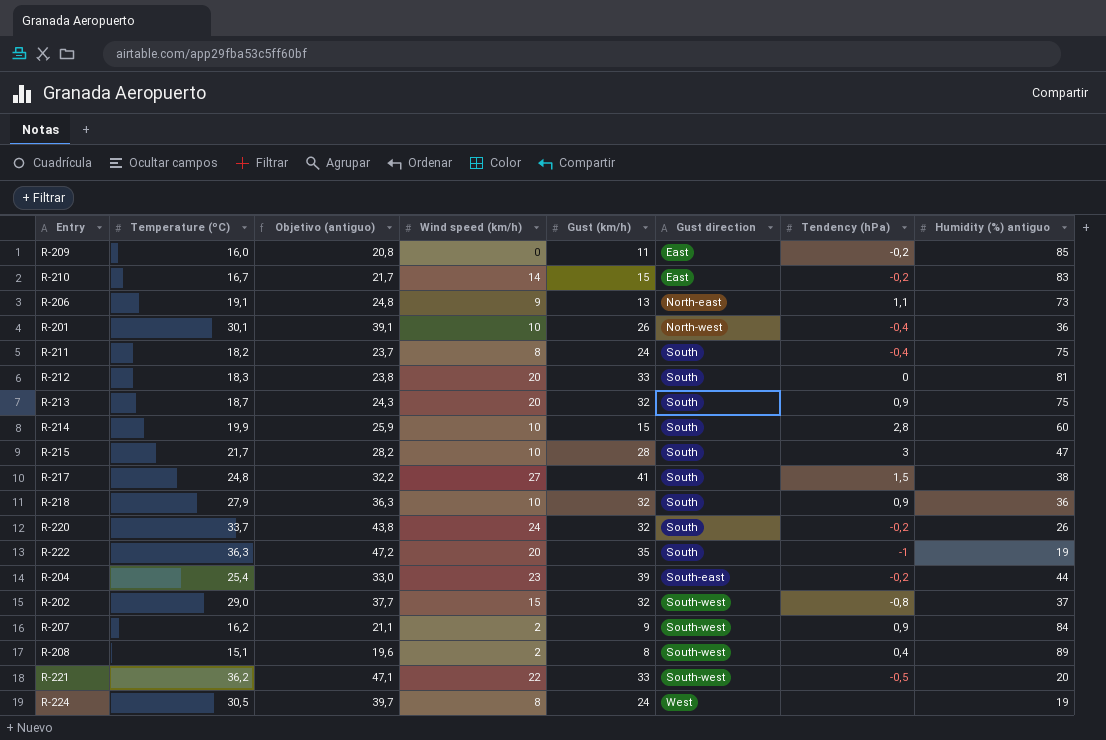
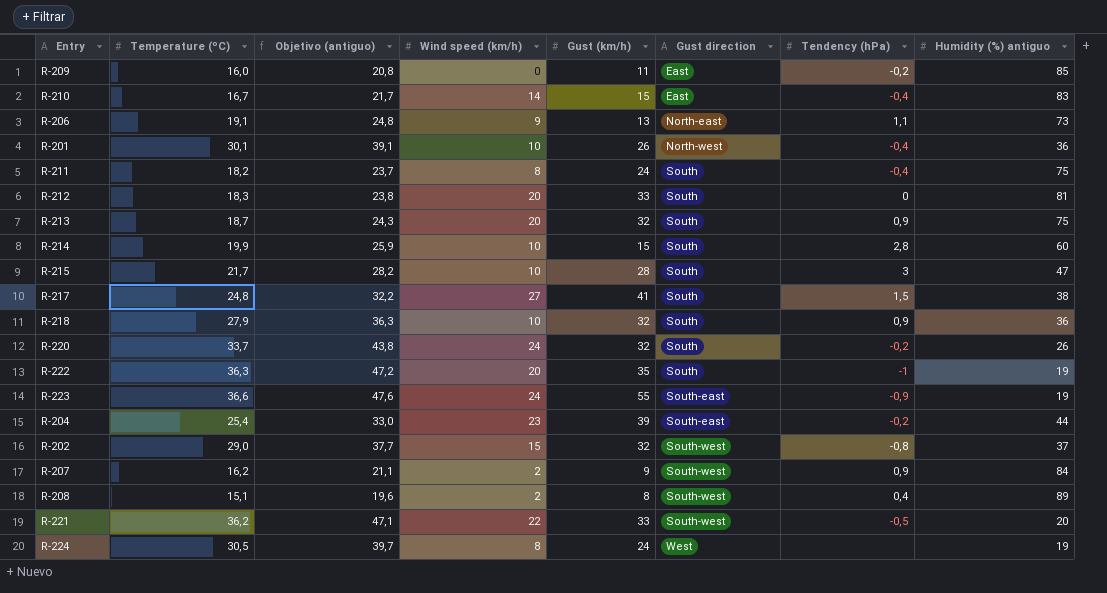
R-210 | Tendency (hPa): -0,2 -> -0,4
row R-223: none -> 36,6 | 47,6 | 24 | 55 | South-east | -0,9 | 19

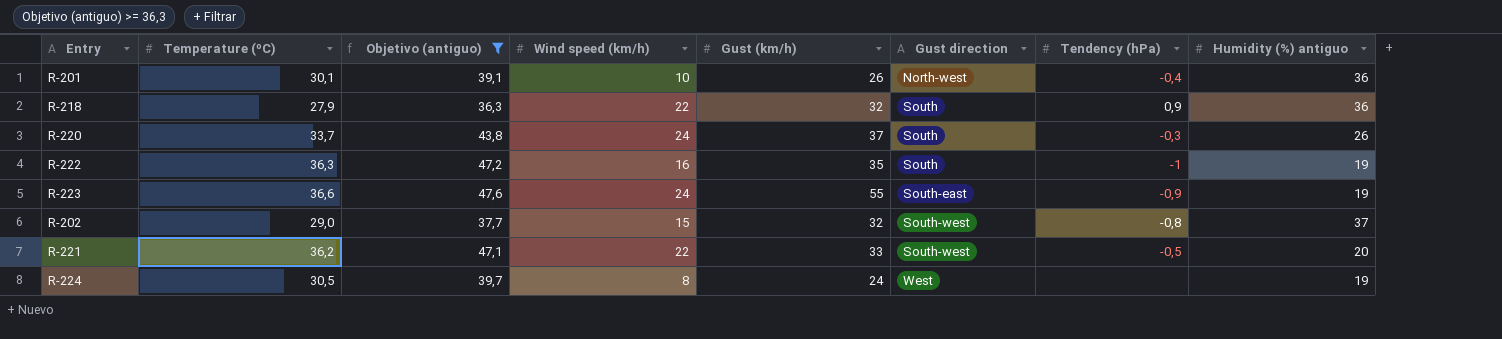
filter: none -> Objetivo (antiguo) >= 36,3
R-218 | Wind speed (km/h): 10 -> 22
R-220 | Gust (km/h): 32 -> 37
R-220 | Tendency (hPa): -0,2 -> -0,3
R-222 | Wind speed (km/h): 20 -> 16

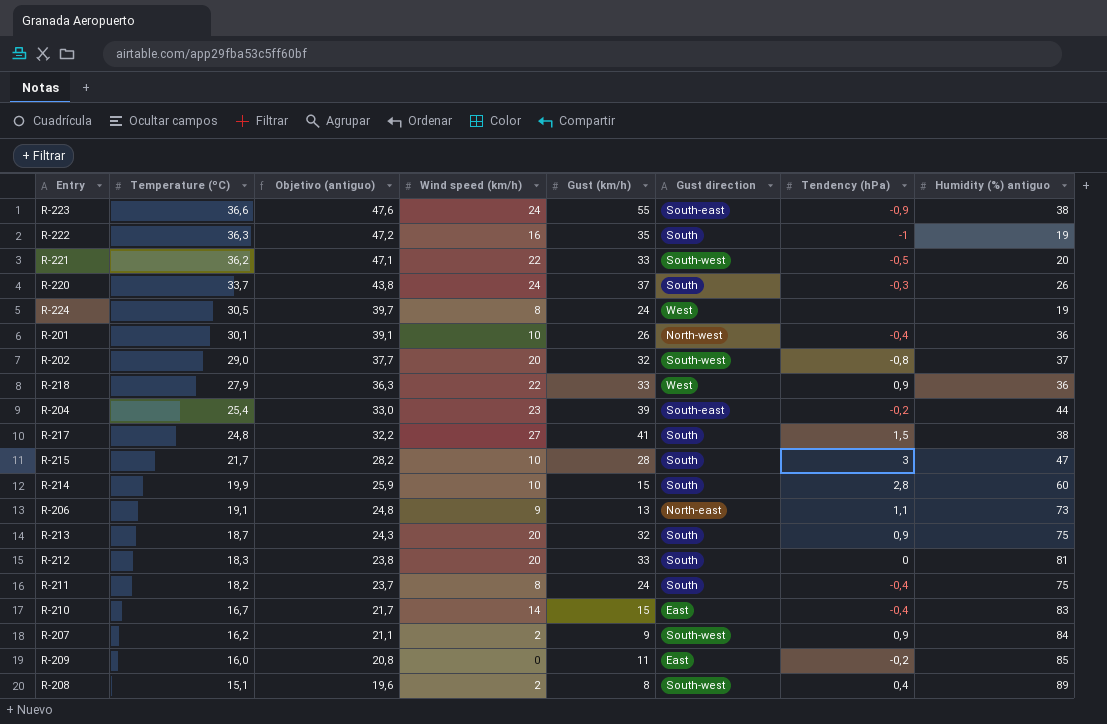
filter: Objetivo (antiguo) >= 36,3 -> none
row order: Gust direction ascending -> Temperature (ºC) descending
R-223 | Humidity (%) antiguo: 19 -> 38
R-202 | Wind speed (km/h): 15 -> 20
R-218 | Gust (km/h): 32 -> 33
R-218 | Gust direction: South -> West

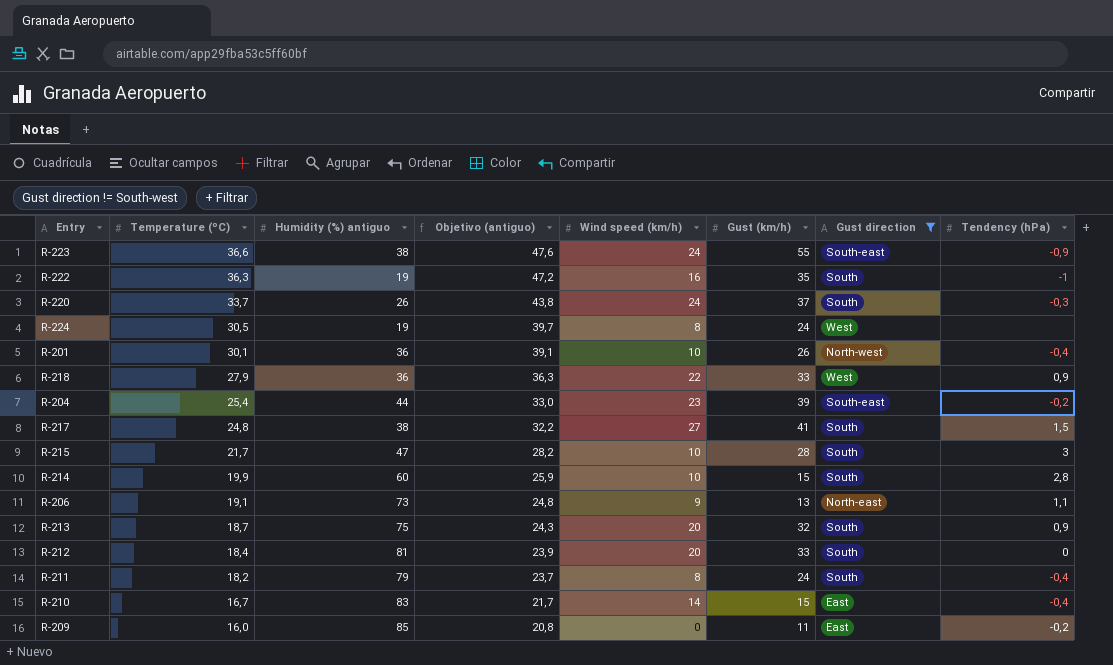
filter: none -> Gust direction != South-west
column Humidity (%) antiguo | position: 8 -> 3
R-212 | Temperature (ºC): 18,3 -> 18,4
R-212 | Objetivo (antiguo): 23,8 -> 23,9
R-211 | Humidity (%) antiguo: 75 -> 79

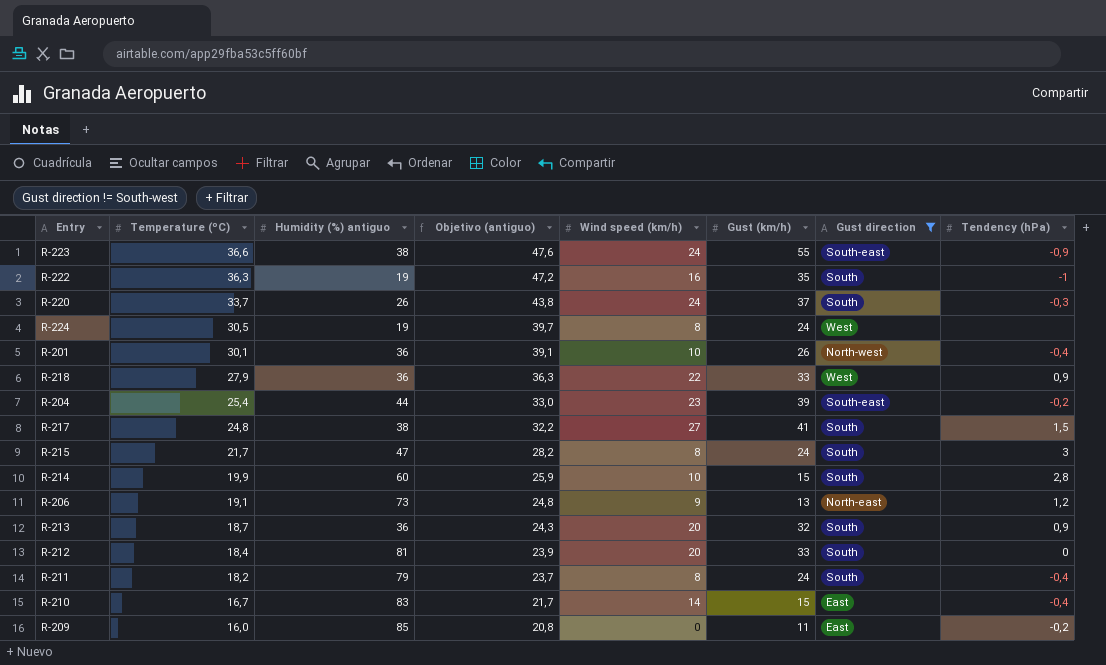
R-215 | Wind speed (km/h): 10 -> 8
R-215 | Gust (km/h): 28 -> 24
R-206 | Tendency (hPa): 1,1 -> 1,2
R-213 | Humidity (%) antiguo: 75 -> 36

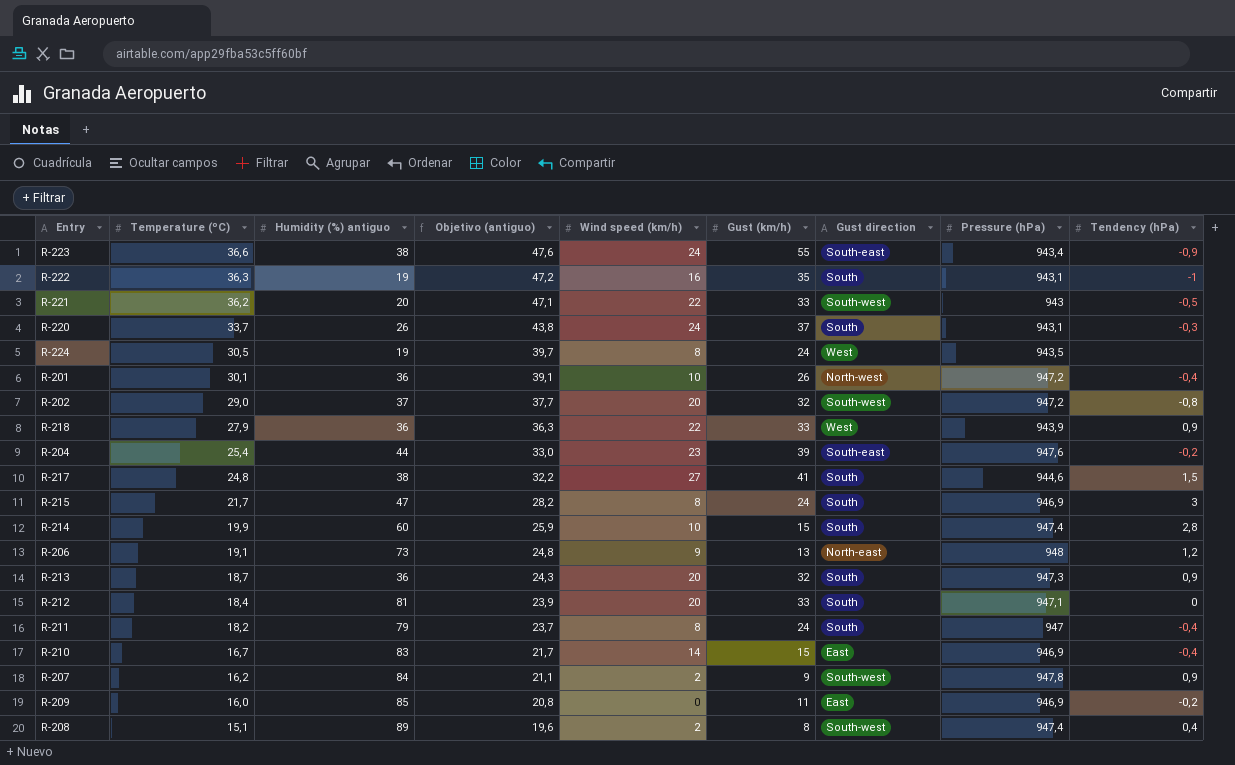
filter: Gust direction != South-west -> none
column Pressure (hPa) | position: none -> 8

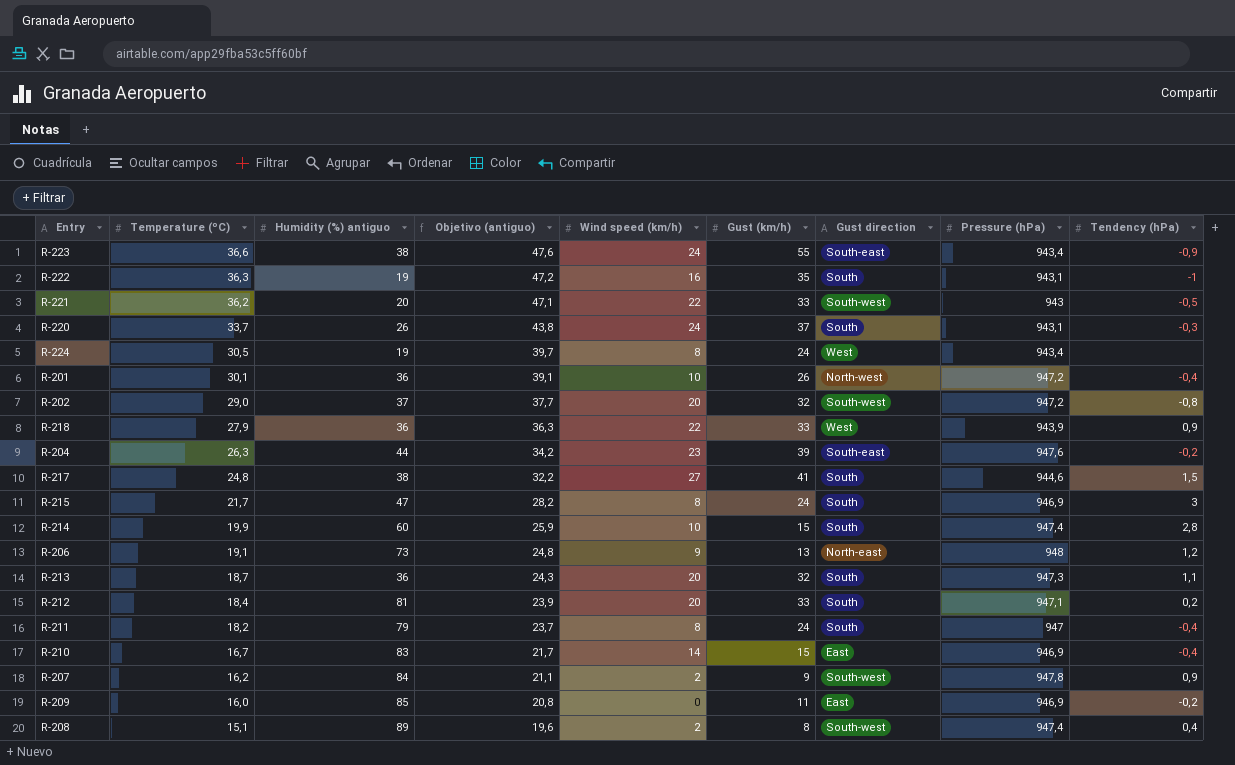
R-224 | Pressure (hPa): 943,5 -> 943,4
R-204 | Temperature (ºC): 25,4 -> 26,3
R-204 | Objetivo (antiguo): 33,0 -> 34,2
R-213 | Tendency (hPa): 0,9 -> 1,1
R-212 | Tendency (hPa): 0 -> 0,2

